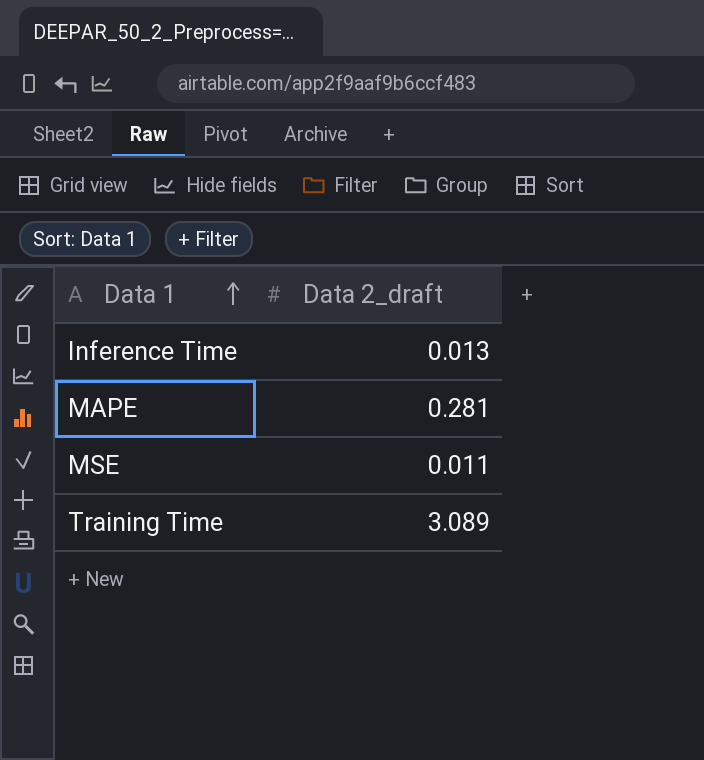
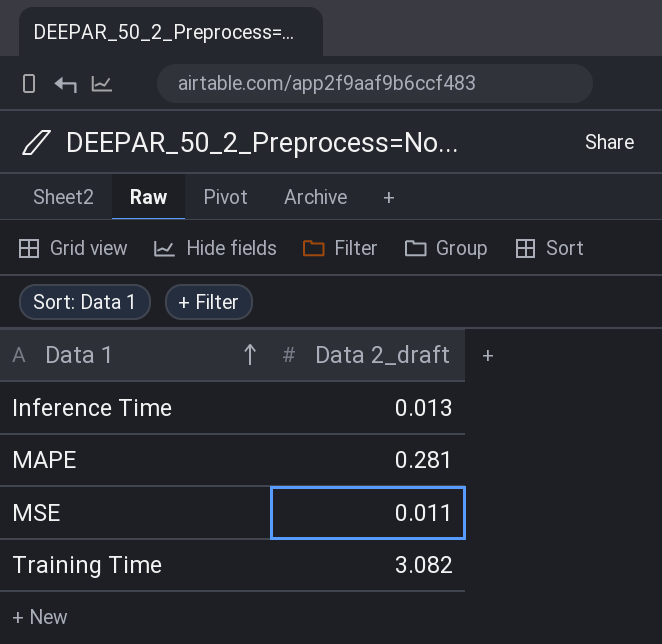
Training Time | Data 2_draft: 3.089 -> 3.082

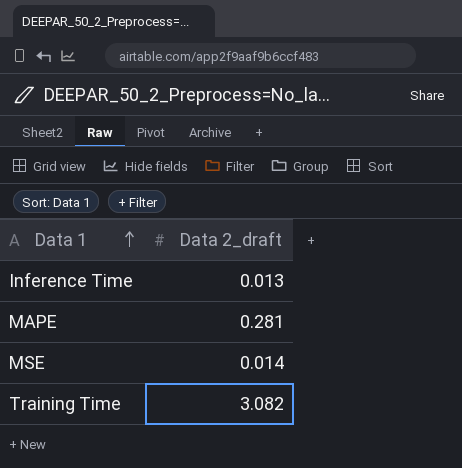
MSE | Data 2_draft: 0.011 -> 0.014

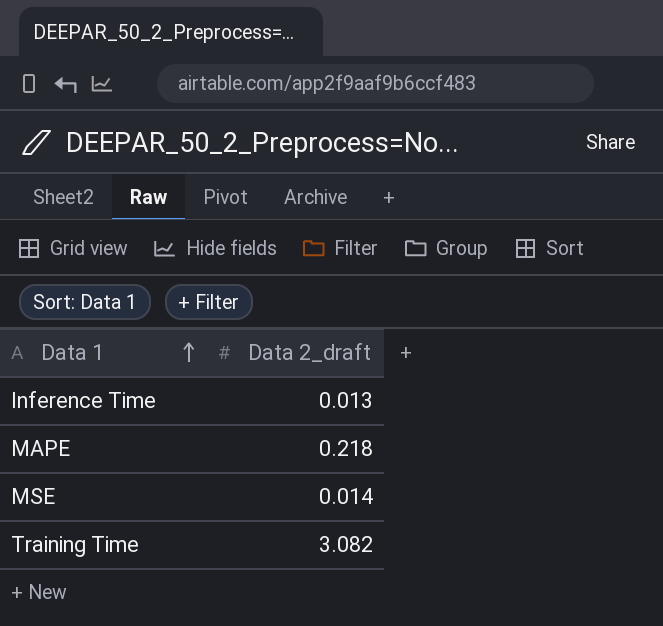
MAPE | Data 2_draft: 0.281 -> 0.218

